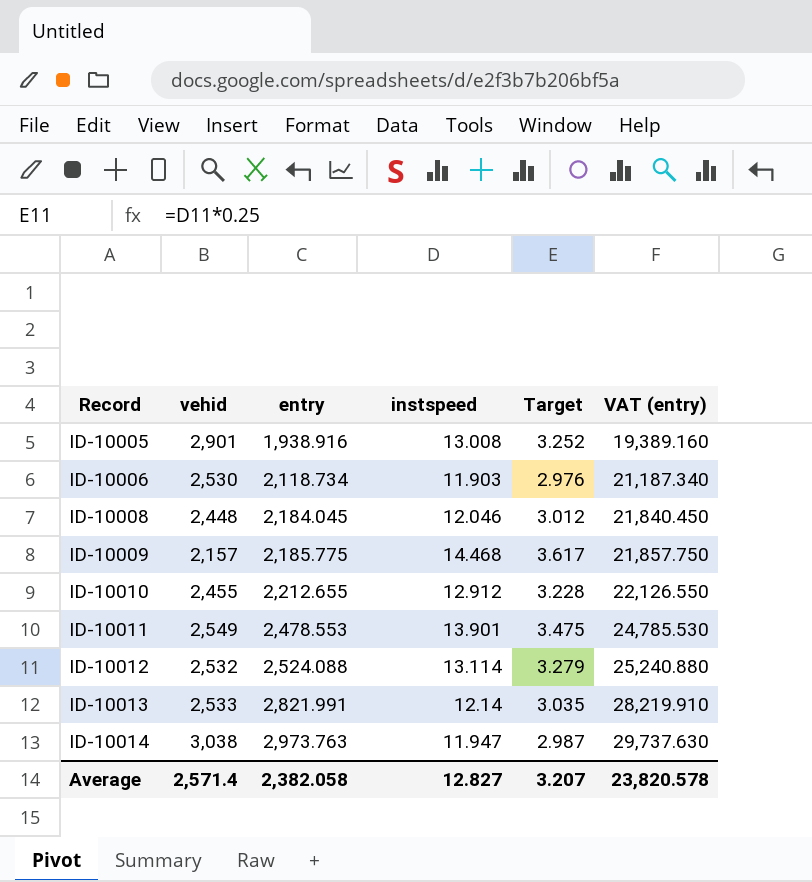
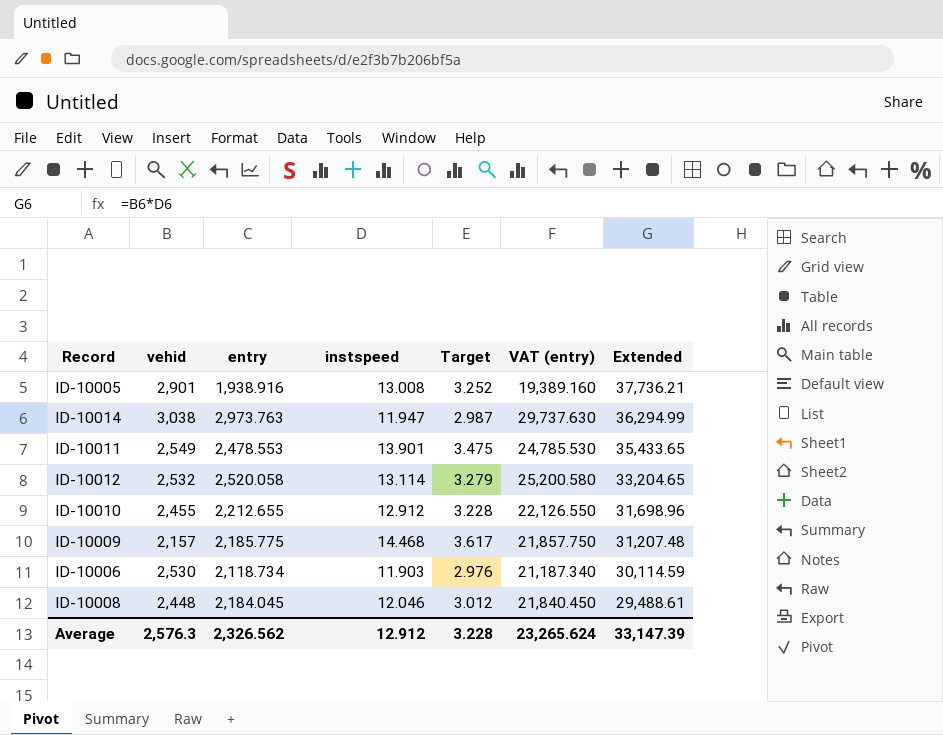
row order: Record ascending -> Extended descending
column Extended | formula: none -> [vehid] * [instspeed]
row ID-10013: 2,533 | 2,821.991 | 12.14 | 3.035 | 28,219.910 -> none
ID-10012 | entry: 2,524.088 -> 2,520.058
ID-10012 | VAT (entry): 25,240.880 -> 25,200.580
Average | vehid: 2,571.4 -> 2,576.3
Average | entry: 2,382.058 -> 2,326.562
Average | instspeed: 12.827 -> 12.912
Average | Target: 3.207 -> 3.228
Average | VAT (entry): 23,820.578 -> 23,265.624

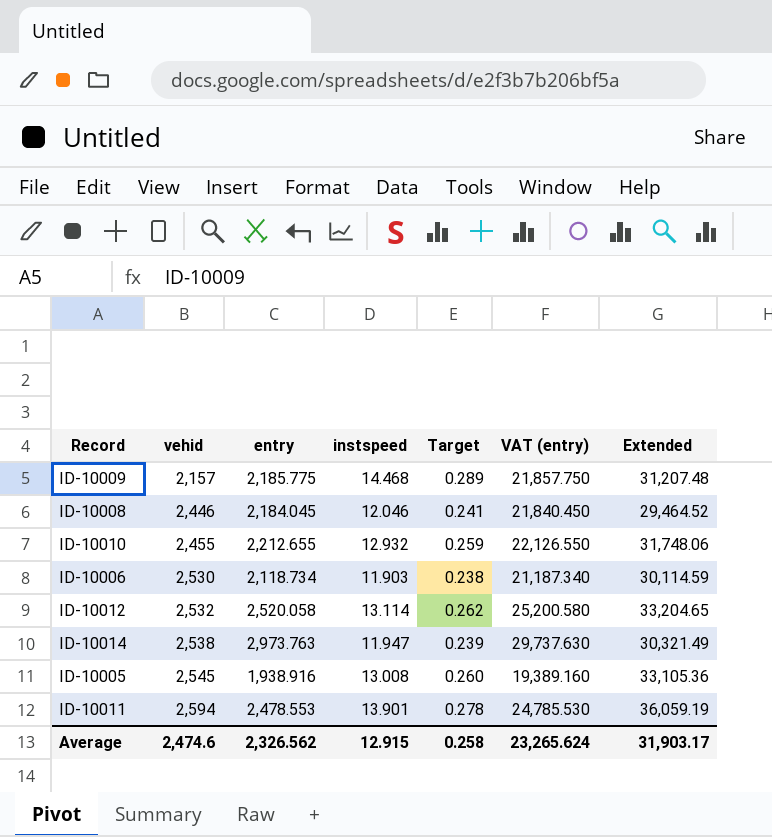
row order: Extended descending -> vehid ascending
column Target | formula: [instspeed] * 0.25 -> [instspeed] * 0.02
ID-10008 | vehid: 2,448 -> 2,446
ID-10008 | Extended: 29,488.61 -> 29,464.52
ID-10010 | instspeed: 12.912 -> 12.932
ID-10010 | Extended: 31,698.96 -> 31,748.06
ID-10014 | vehid: 3,038 -> 2,538
ID-10014 | Extended: 36,294.99 -> 30,321.49
ID-10005 | vehid: 2,901 -> 2,545
ID-10005 | Extended: 37,736.21 -> 33,105.36
ID-10011 | vehid: 2,549 -> 2,594
ID-10011 | Extended: 35,433.65 -> 36,059.19
Average | vehid: 2,576.3 -> 2,474.6
Average | instspeed: 12.912 -> 12.915
Average | Target: 3.228 -> 0.258
Average | Extended: 33,147.39 -> 31,903.17

